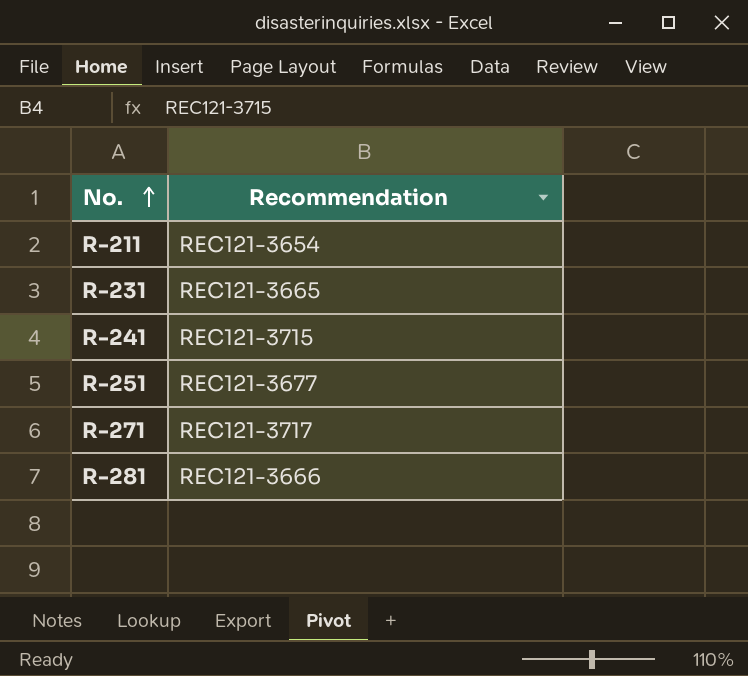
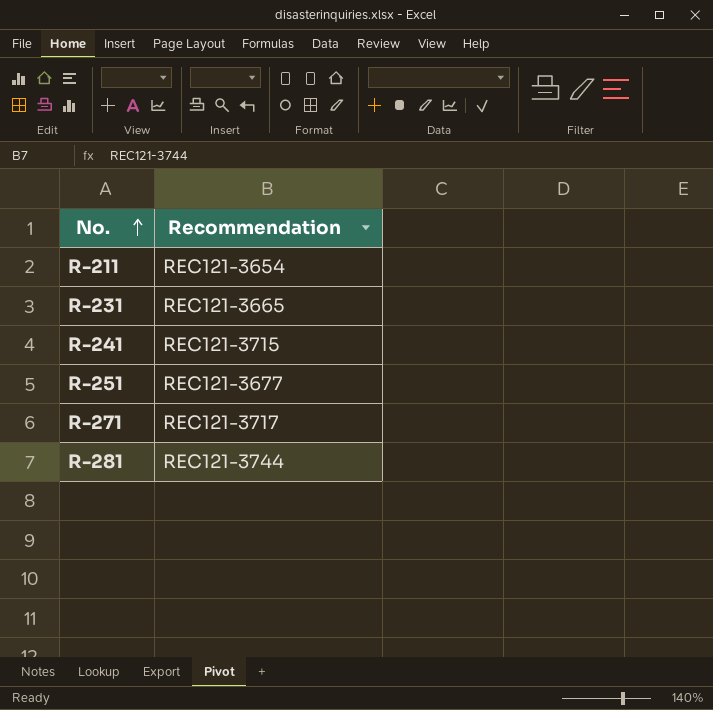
R-281 | Recommendation: REC121-3666 -> REC121-3744

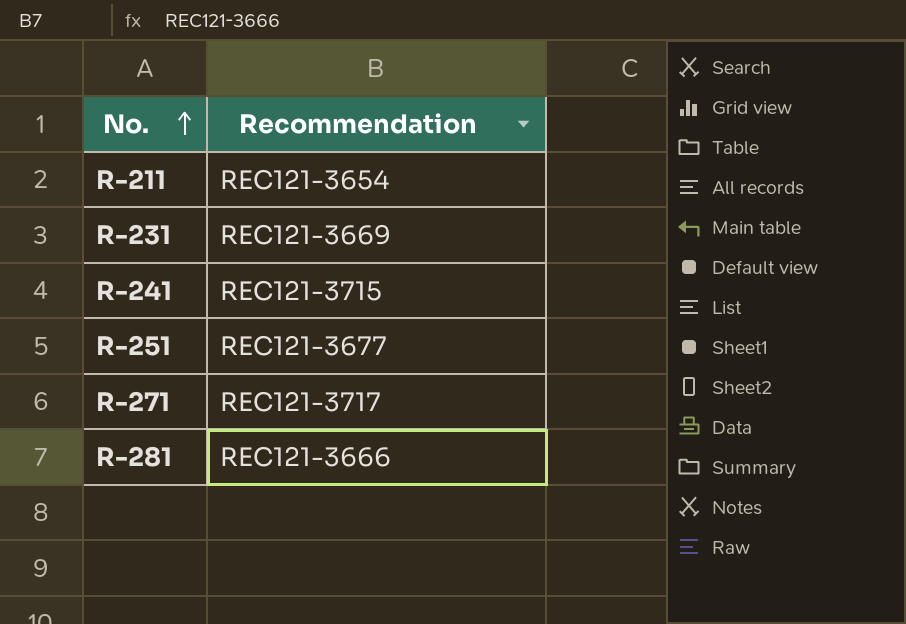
R-231 | Recommendation: REC121-3665 -> REC121-3669
R-281 | Recommendation: REC121-3744 -> REC121-3666

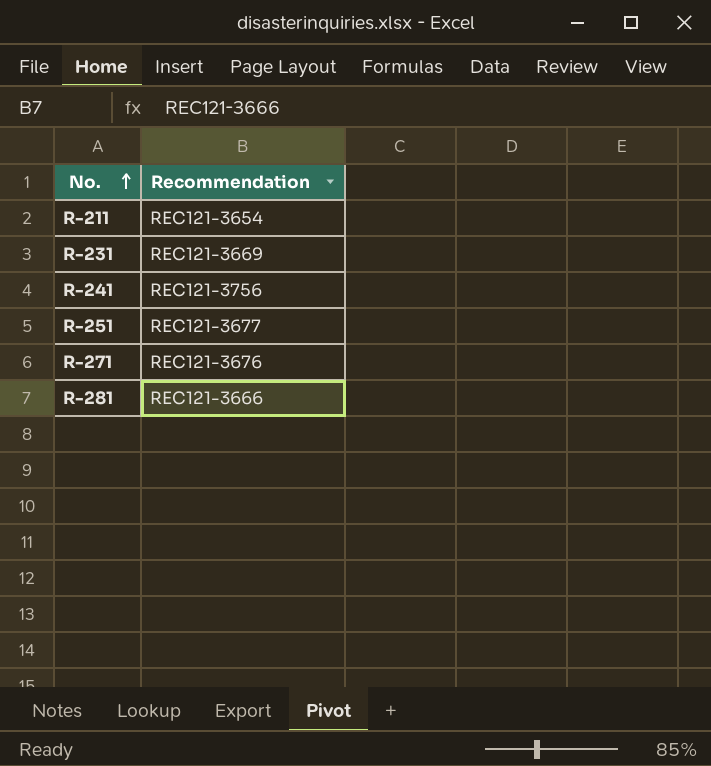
R-241 | Recommendation: REC121-3715 -> REC121-3756
R-271 | Recommendation: REC121-3717 -> REC121-3676

